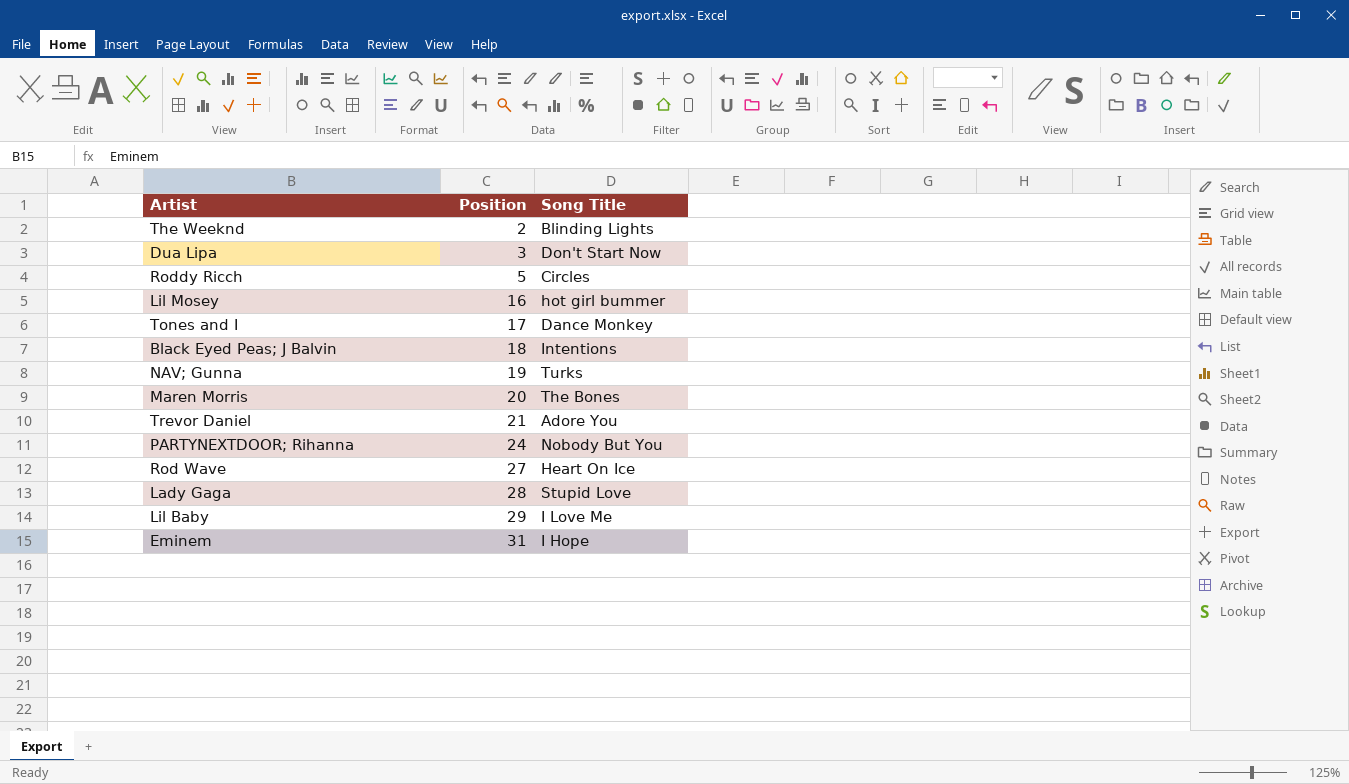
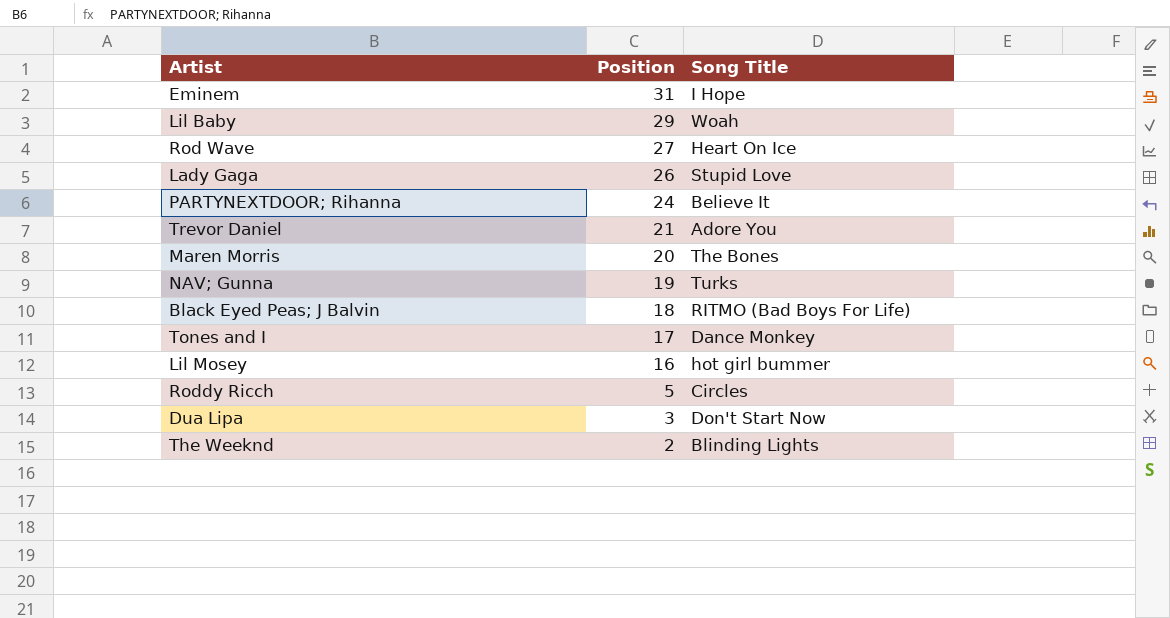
row order: Position ascending -> Position descending
Lil Baby | Song Title: I Love Me -> Woah
Lady Gaga | Position: 28 -> 26
PARTYNEXTDOOR; Rihanna | Song Title: Nobody But You -> Believe It
Black Eyed Peas; J Balvin | Song Title: Intentions -> RITMO (Bad Boys For Life)

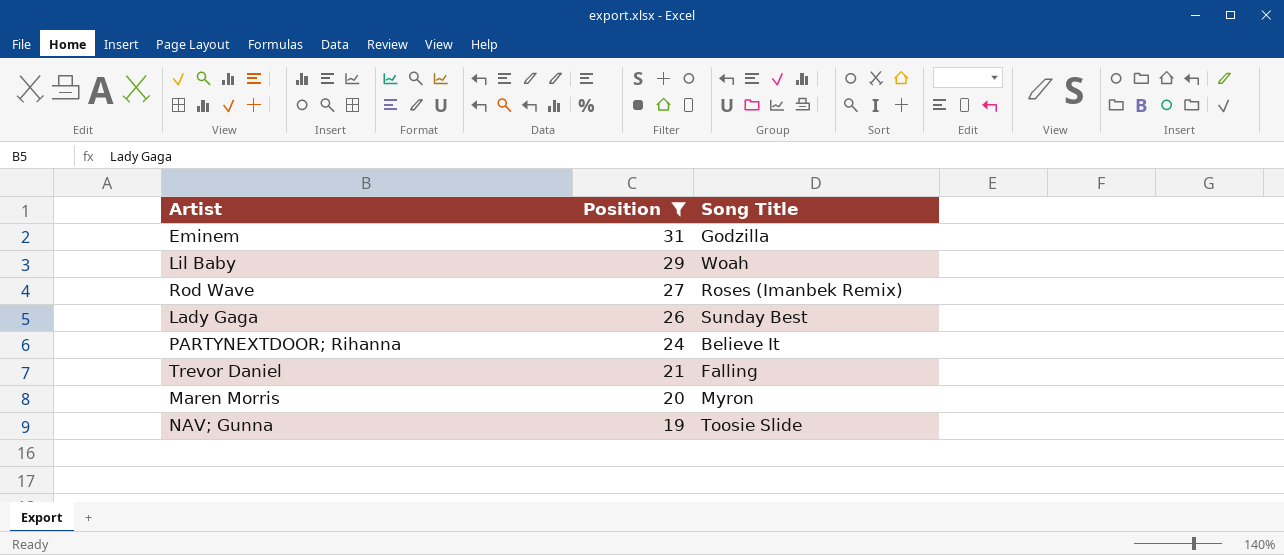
filter: none -> Position >= 19
Eminem | Song Title: I Hope -> Godzilla
Rod Wave | Song Title: Heart On Ice -> Roses (Imanbek Remix)
Lady Gaga | Song Title: Stupid Love -> Sunday Best
Trevor Daniel | Song Title: Adore You -> Falling
Maren Morris | Song Title: The Bones -> Myron
NAV; Gunna | Song Title: Turks -> Toosie Slide

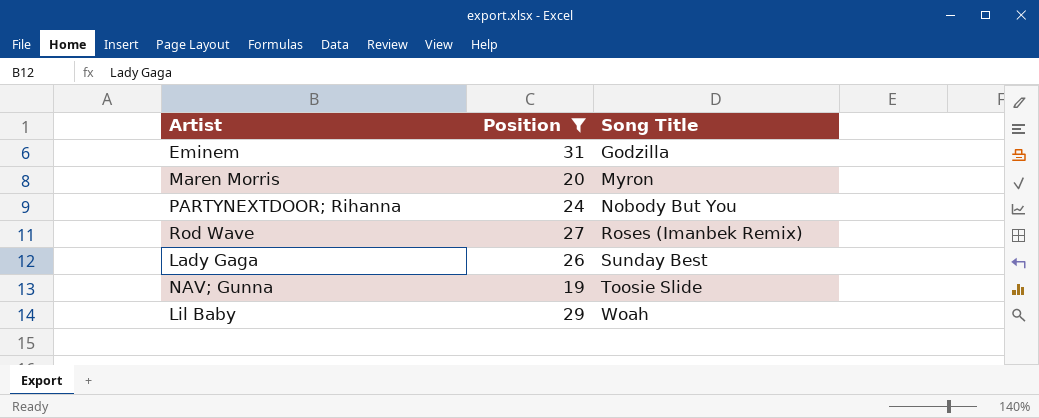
row order: Position descending -> Song Title ascending
row Trevor Daniel: 21 | Falling -> none
PARTYNEXTDOOR; Rihanna | Song Title: Believe It -> Nobody But You

